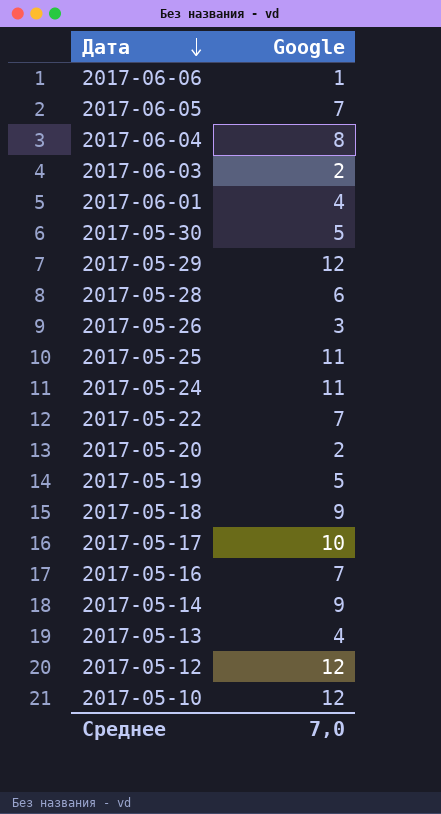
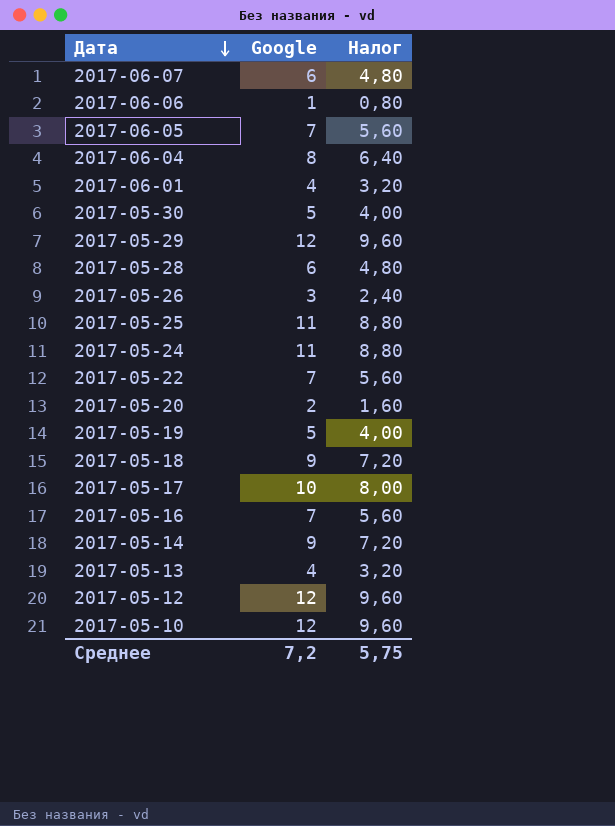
column Налог | formula: none -> [Google] * 0,8
row 2017-06-03: 2 -> none
row 2017-06-07: none -> 6 | 4,80
Среднее | Google: 7,0 -> 7,2

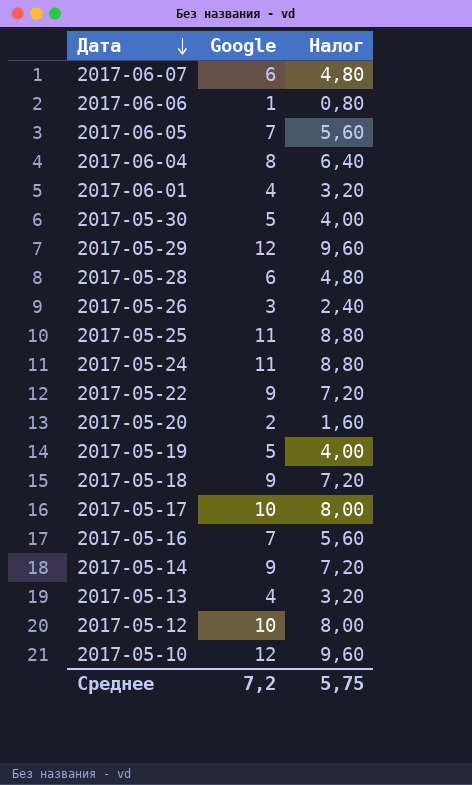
2017-05-22 | Google: 7 -> 9
2017-05-22 | Налог: 5,60 -> 7,20
2017-05-12 | Google: 12 -> 10
2017-05-12 | Налог: 9,60 -> 8,00

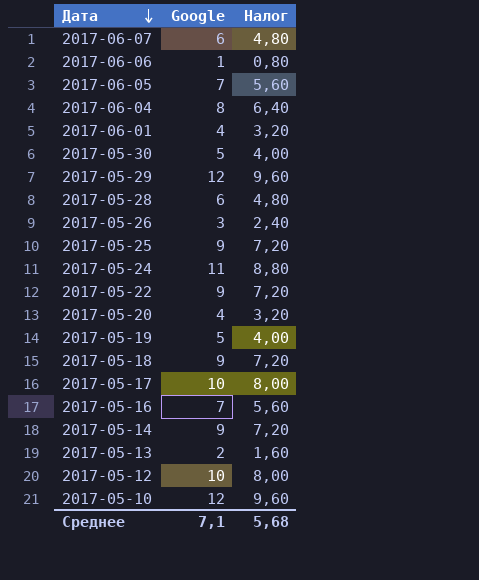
2017-05-25 | Google: 11 -> 9
2017-05-25 | Налог: 8,80 -> 7,20
2017-05-20 | Google: 2 -> 4
2017-05-20 | Налог: 1,60 -> 3,20
2017-05-13 | Google: 4 -> 2
2017-05-13 | Налог: 3,20 -> 1,60
Среднее | Google: 7,2 -> 7,1
Среднее | Налог: 5,75 -> 5,68

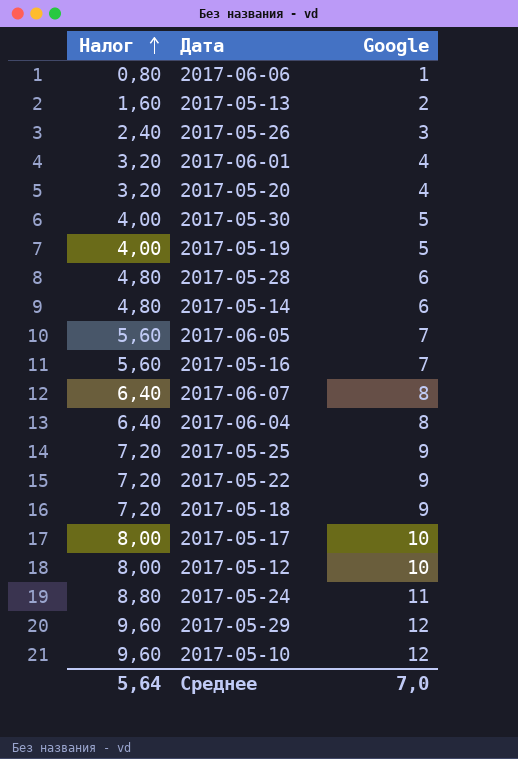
row order: Дата descending -> Налог ascending
column Налог | position: 3 -> 1
2017-05-14 | Налог: 7,20 -> 4,80
2017-05-14 | Google: 9 -> 6
2017-06-07 | Налог: 4,80 -> 6,40
2017-06-07 | Google: 6 -> 8
Среднее | Налог: 5,68 -> 5,64
Среднее | Google: 7,1 -> 7,0

